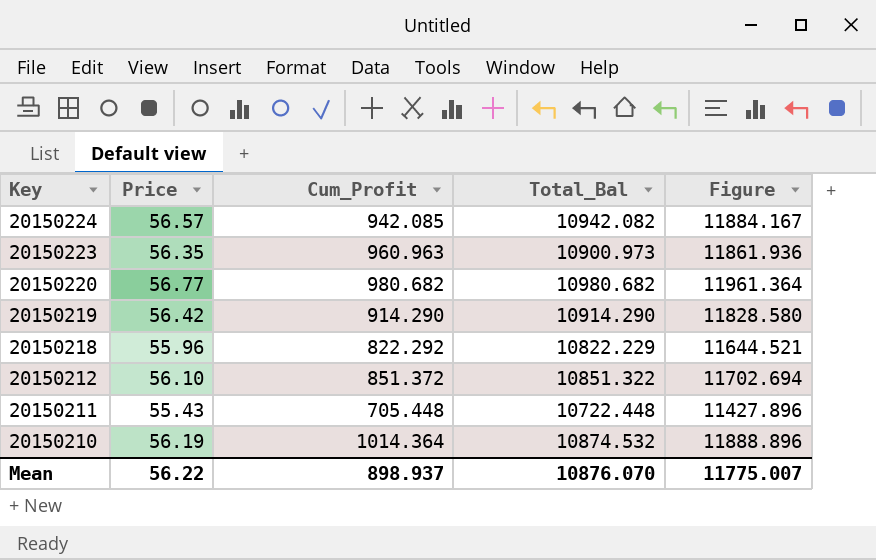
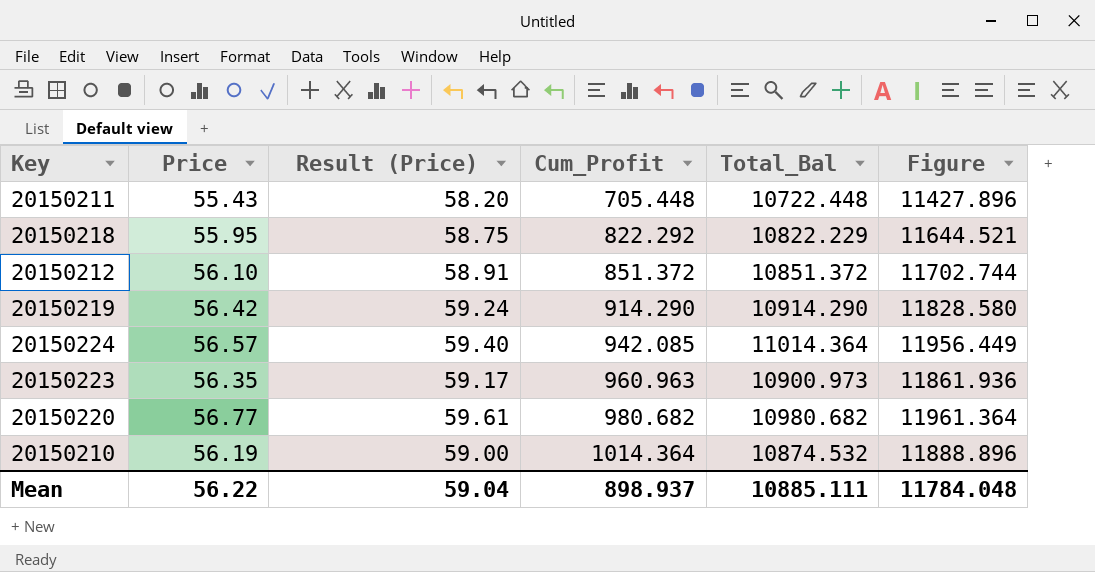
row order: Key descending -> Cum_Profit ascending
column Result (Price) | formula: none -> [Price] * 1.05
20150218 | Price: 55.96 -> 55.95
20150212 | Total_Bal: 10851.322 -> 10851.372
20150212 | Figure: 11702.694 -> 11702.744
20150224 | Total_Bal: 10942.082 -> 11014.364
20150224 | Figure: 11884.167 -> 11956.449
Mean | Total_Bal: 10876.070 -> 10885.111
Mean | Figure: 11775.007 -> 11784.048

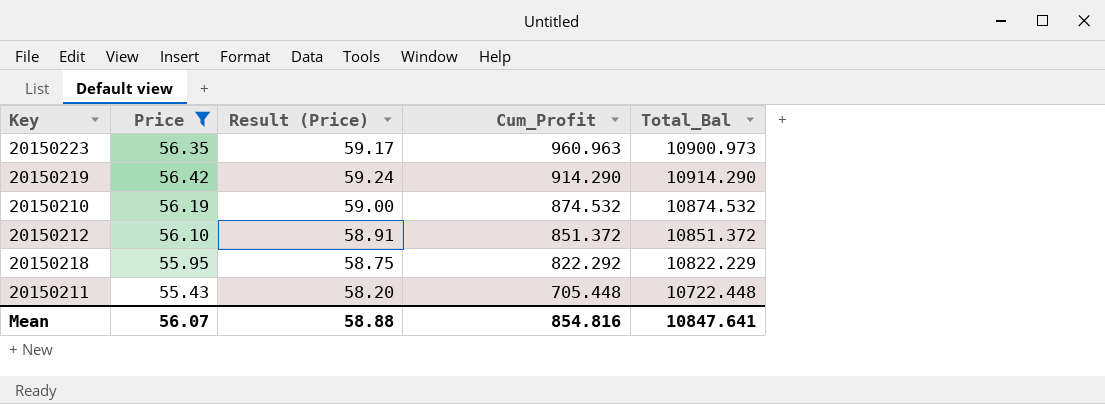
filter: none -> Price <= 56.42
row order: Cum_Profit ascending -> Cum_Profit descending
column Figure | formula: [Cum_Profit] + [Total_Bal] -> none
20150210 | Cum_Profit: 1014.364 -> 874.532
Mean | Price: 56.22 -> 56.07
Mean | Result (Price): 59.04 -> 58.88
Mean | Cum_Profit: 898.937 -> 854.816
Mean | Total_Bal: 10885.111 -> 10847.641

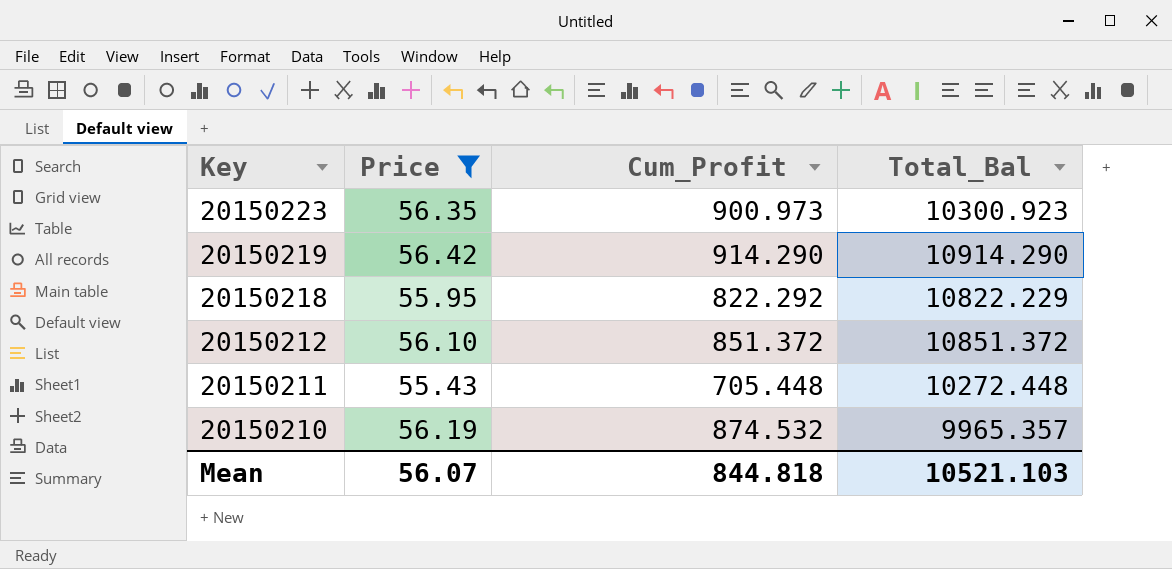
row order: Cum_Profit descending -> Key descending
column Result (Price) | formula: [Price] * 1.05 -> none
20150223 | Cum_Profit: 960.963 -> 900.973
20150223 | Total_Bal: 10900.973 -> 10300.923
20150211 | Total_Bal: 10722.448 -> 10272.448
20150210 | Total_Bal: 10874.532 -> 9965.357
Mean | Cum_Profit: 854.816 -> 844.818
Mean | Total_Bal: 10847.641 -> 10521.103

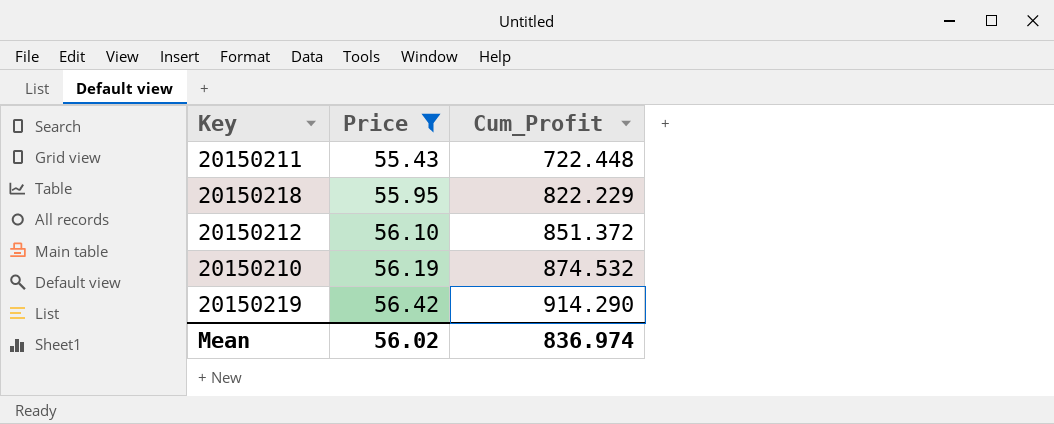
row order: Key descending -> Price ascending
column Total_Bal | position: 4 -> none
row 20150223: 56.35 | 900.973 | 10300.923 -> none
20150211 | Cum_Profit: 705.448 -> 722.448
20150218 | Cum_Profit: 822.292 -> 822.229
Mean | Price: 56.07 -> 56.02
Mean | Cum_Profit: 844.818 -> 836.974

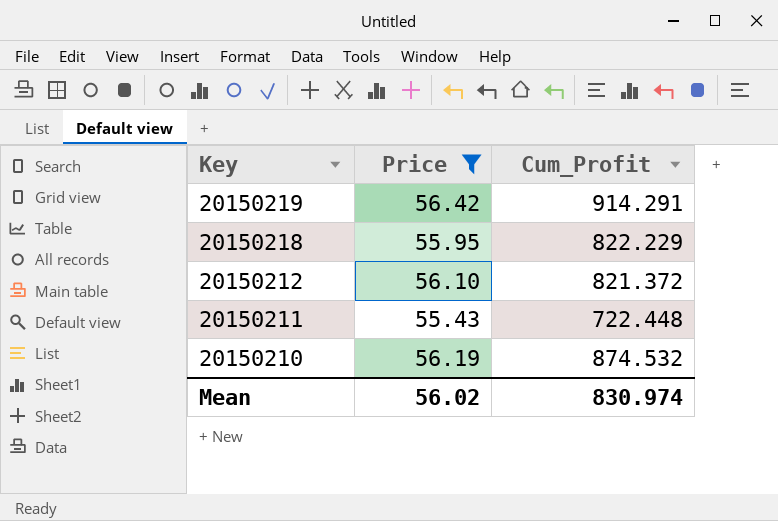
row order: Price ascending -> Key descending
20150219 | Cum_Profit: 914.290 -> 914.291
20150212 | Cum_Profit: 851.372 -> 821.372
Mean | Cum_Profit: 836.974 -> 830.974

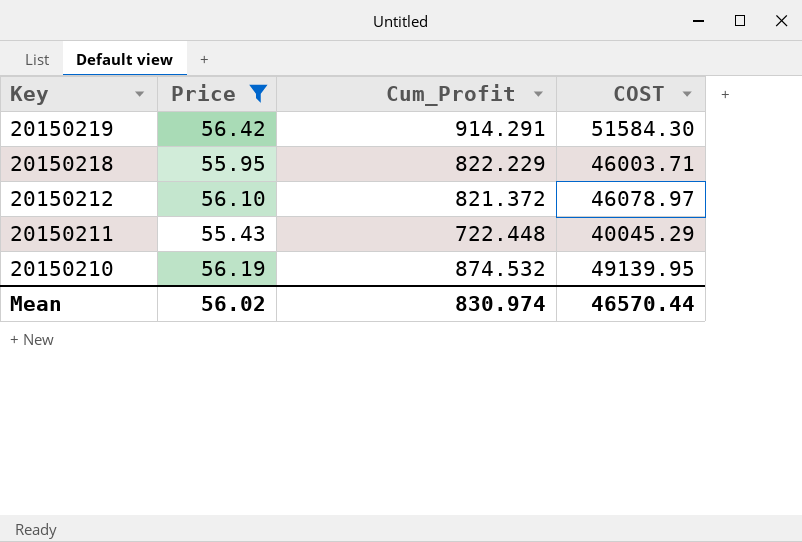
column COST | formula: none -> [Price] * [Cum_Profit]

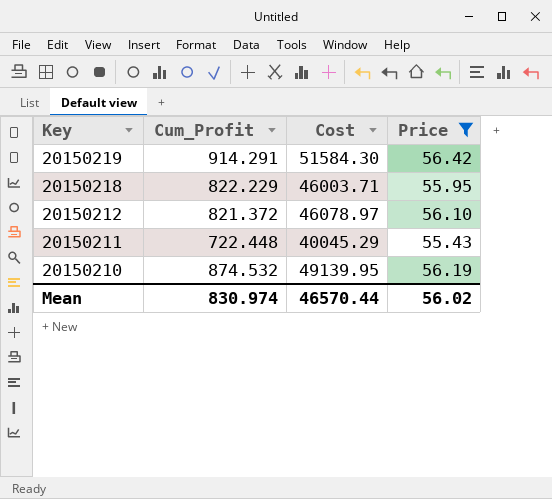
column name: COST -> Cost
column Price | position: 2 -> 4

